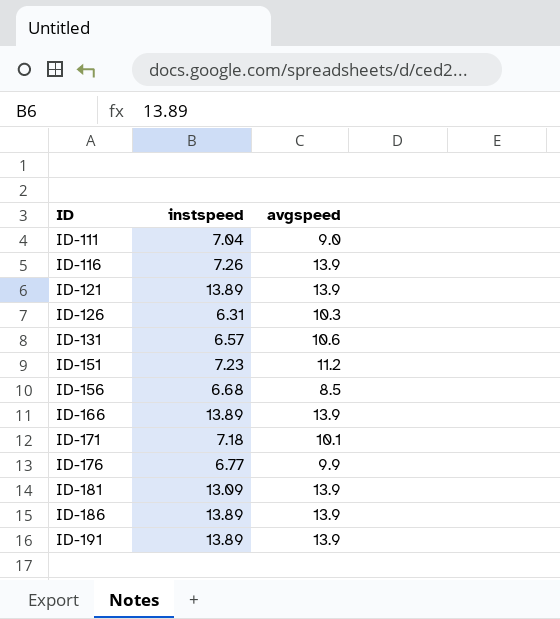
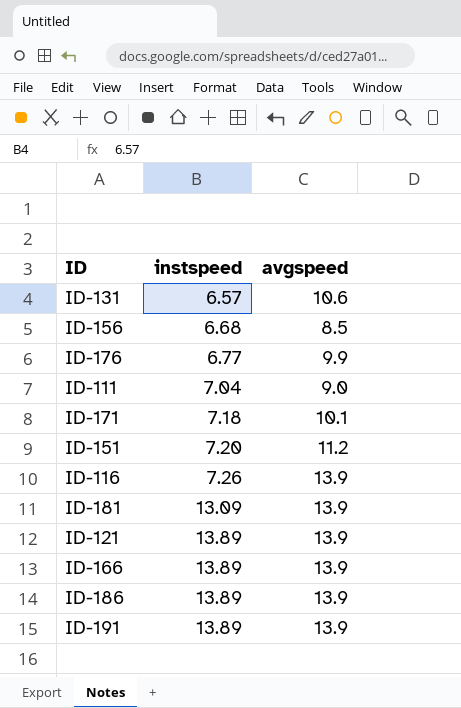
row order: ID ascending -> instspeed ascending
row ID-126: 6.31 | 10.3 -> none
ID-151 | instspeed: 7.23 -> 7.20

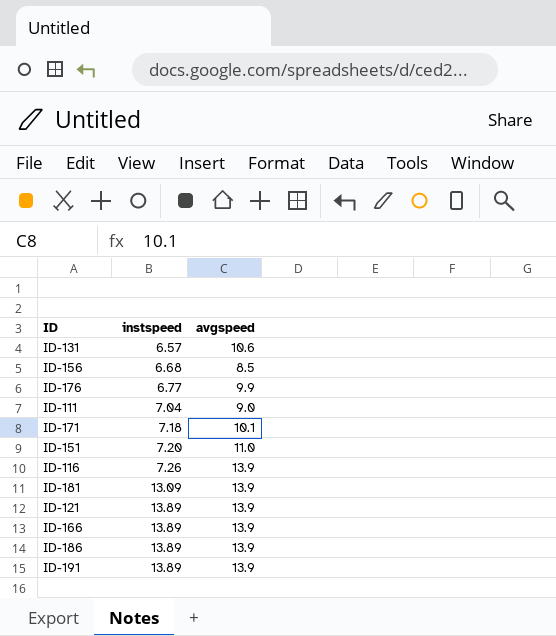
ID-151 | avgspeed: 11.2 -> 11.0

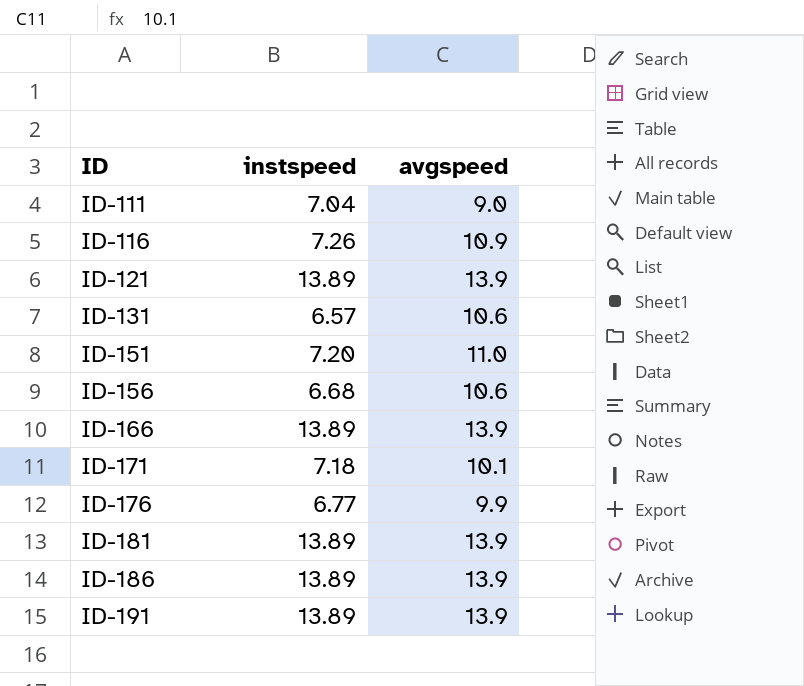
row order: instspeed ascending -> ID ascending
ID-116 | avgspeed: 13.9 -> 10.9
ID-156 | avgspeed: 8.5 -> 10.6
ID-181 | instspeed: 13.09 -> 13.89

